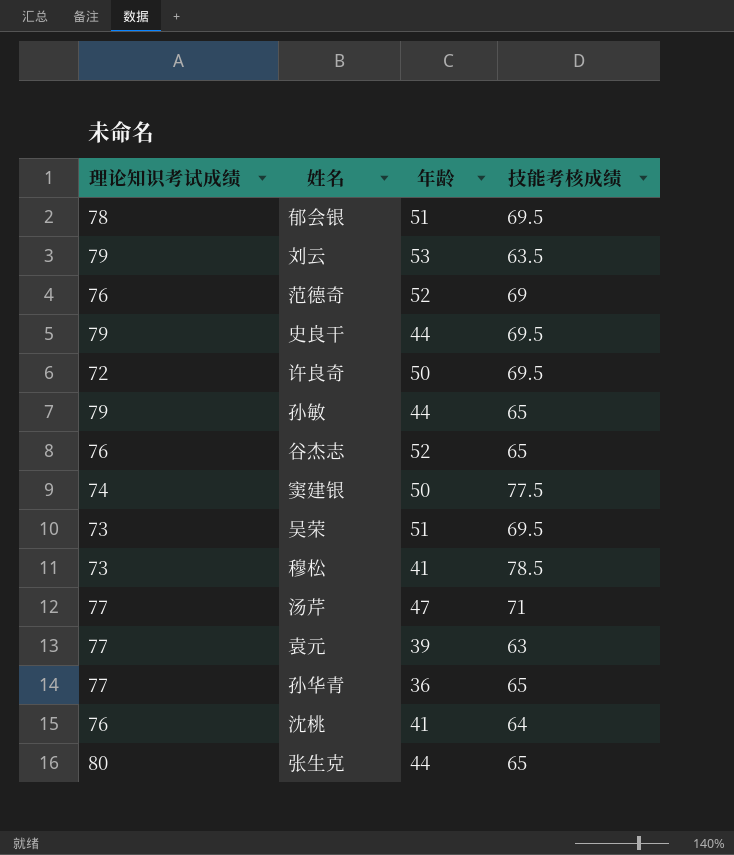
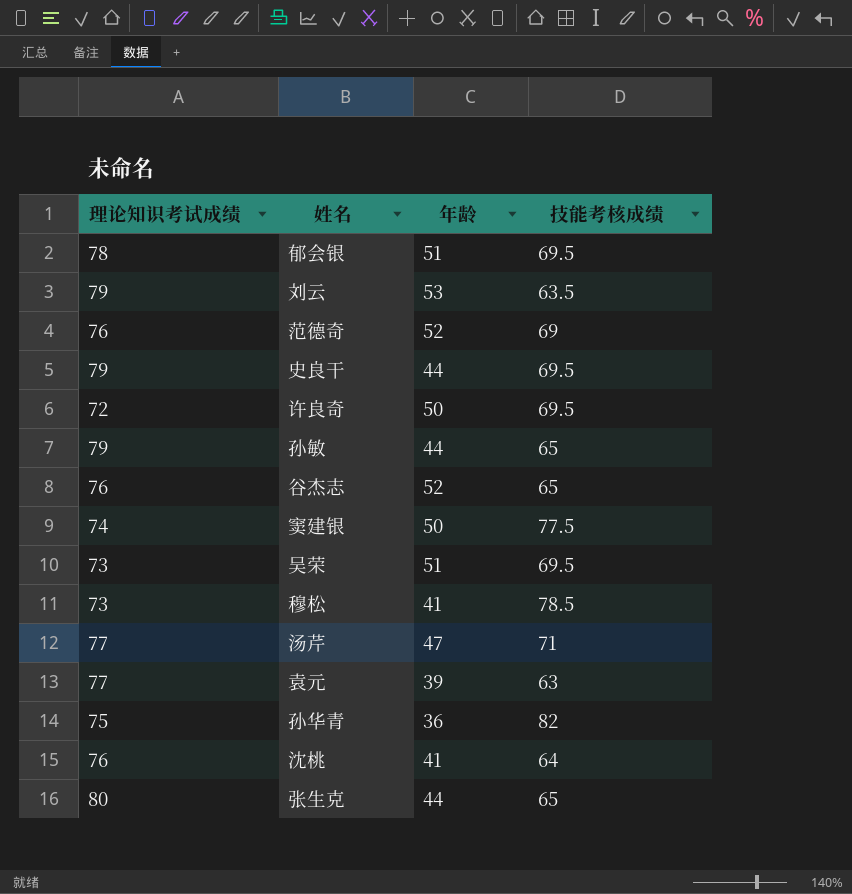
孙华青 | 理论知识考试成绩: 77 -> 75
孙华青 | 技能考核成绩: 65 -> 82

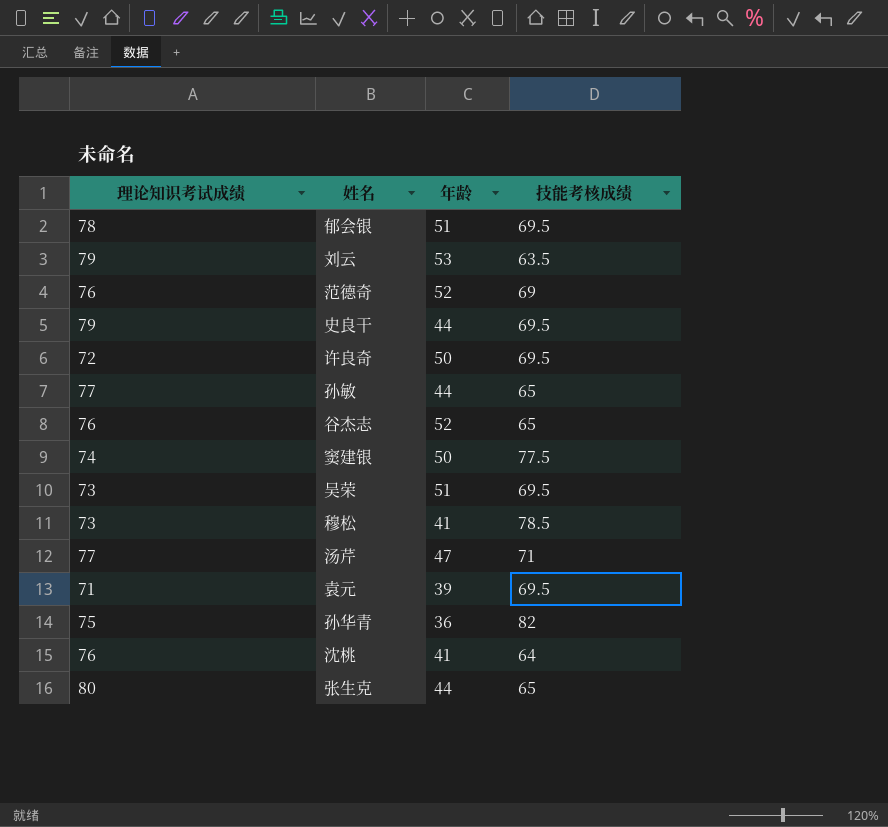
孙敏 | 理论知识考试成绩: 79 -> 77
袁元 | 理论知识考试成绩: 77 -> 71
袁元 | 技能考核成绩: 63 -> 69.5

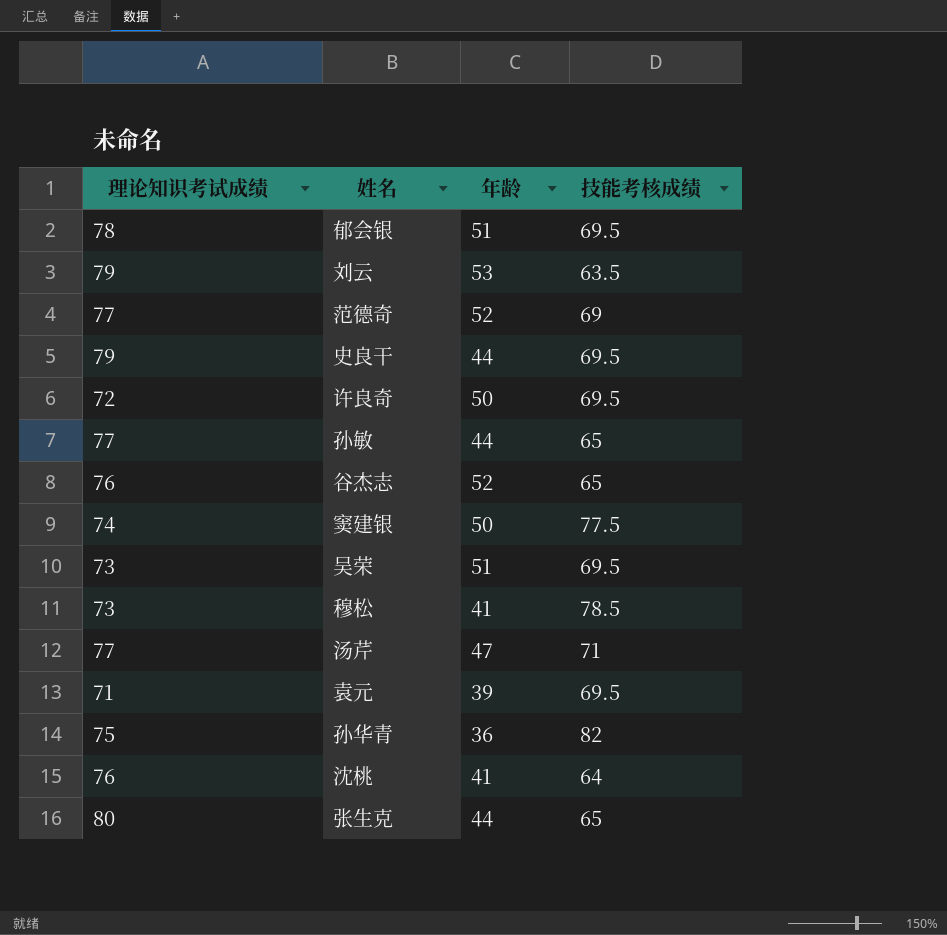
范德奇 | 理论知识考试成绩: 76 -> 77

